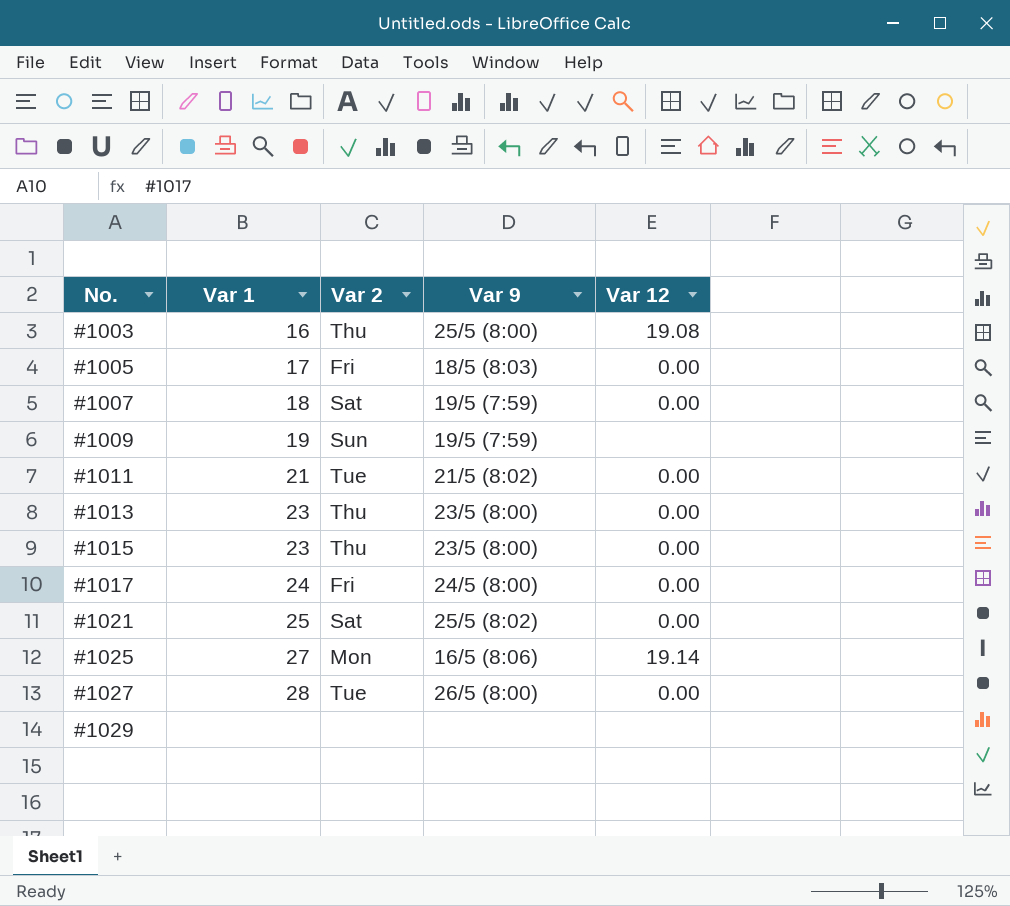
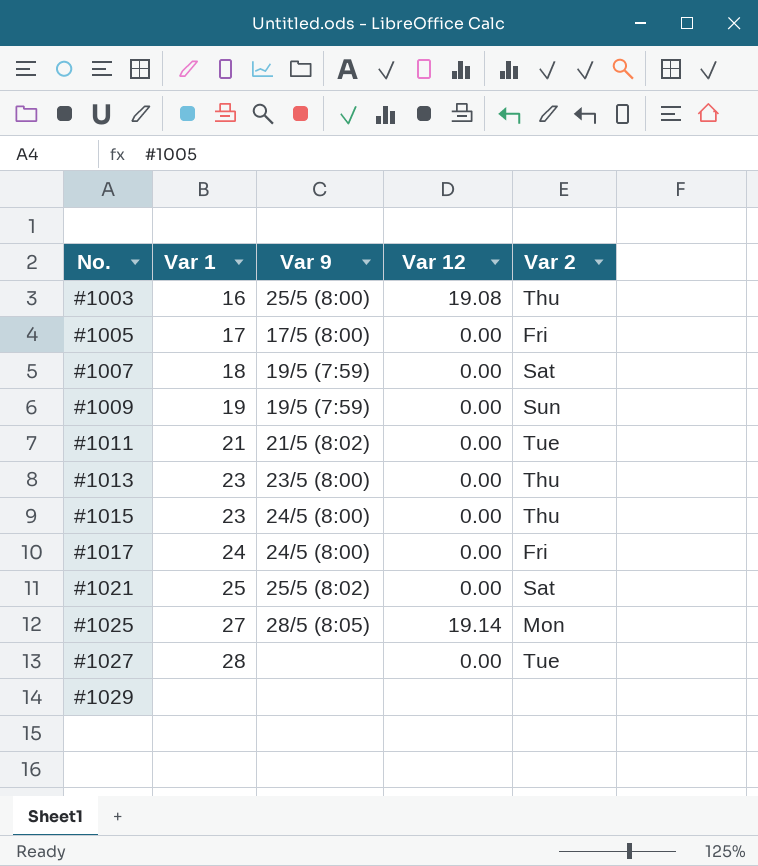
column Var 2 | position: 3 -> 5
#1005 | Var 9: 18/5 (8:03) -> 17/5 (8:00)
#1009 | Var 12: none -> 0.00
#1015 | Var 9: 23/5 (8:00) -> 24/5 (8:00)
#1025 | Var 9: 16/5 (8:06) -> 28/5 (8:05)
#1027 | Var 9: 26/5 (8:00) -> none

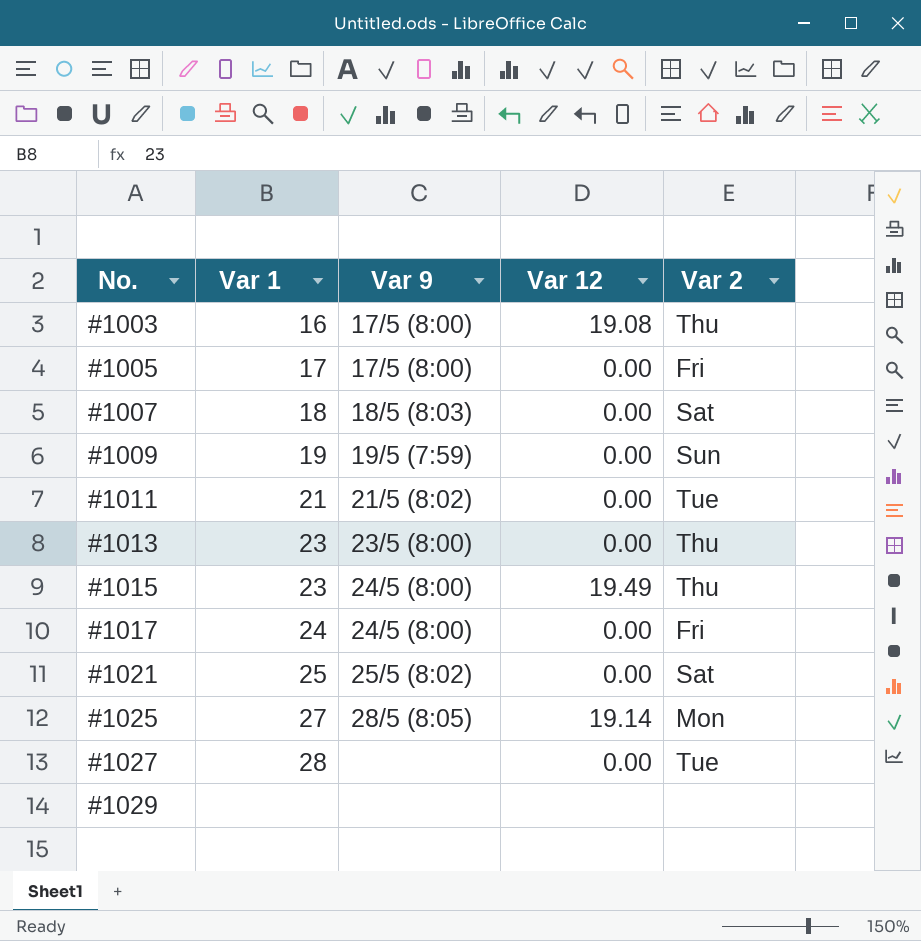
#1003 | Var 9: 25/5 (8:00) -> 17/5 (8:00)
#1007 | Var 9: 19/5 (7:59) -> 18/5 (8:03)
#1015 | Var 12: 0.00 -> 19.49

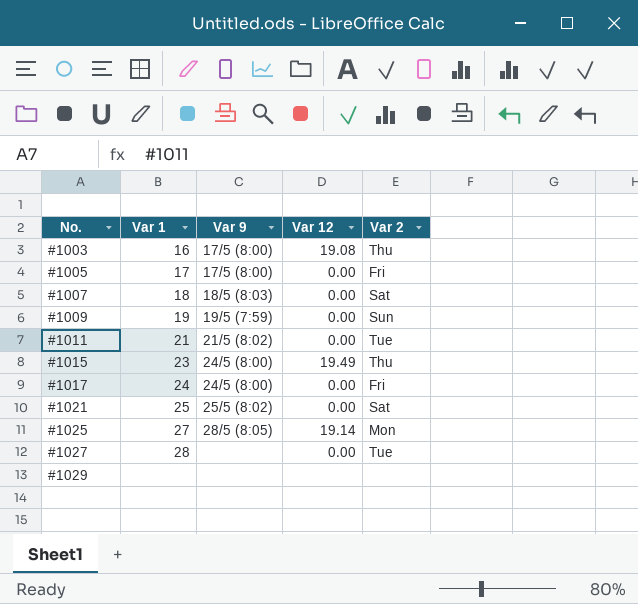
row #1013: 23 | 23/5 (8:00) | 0.00 | Thu -> none

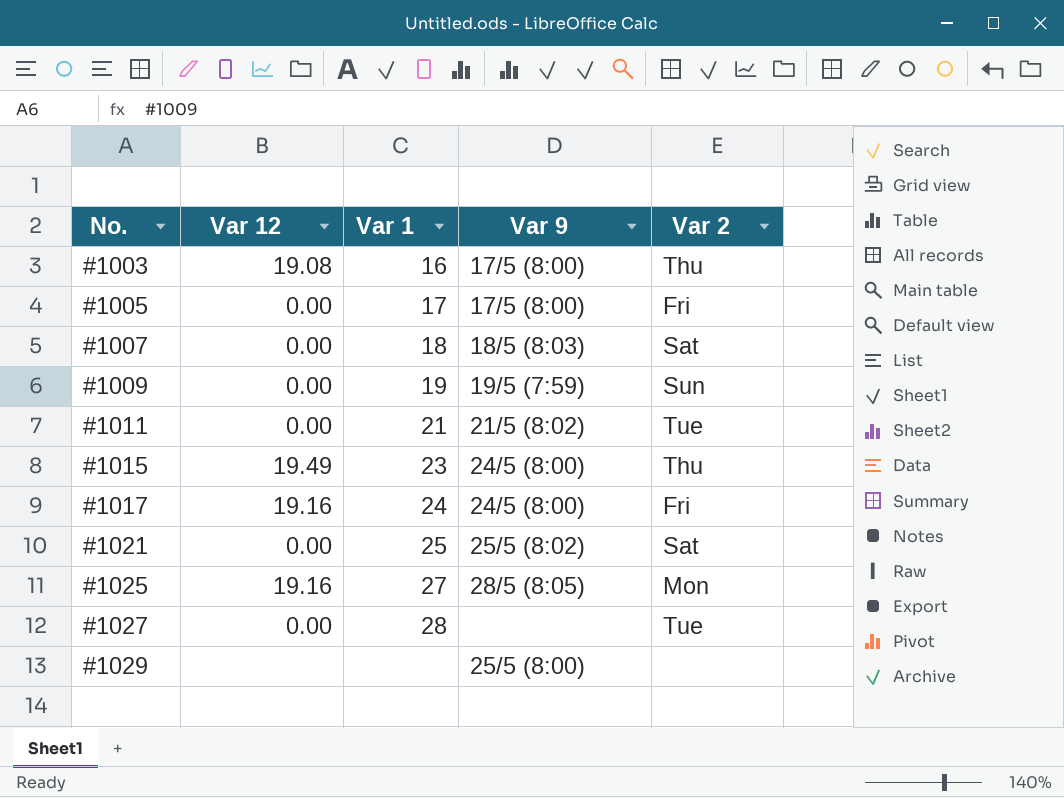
column Var 12 | position: 4 -> 2
#1017 | Var 12: 0.00 -> 19.16
#1025 | Var 12: 19.14 -> 19.16
#1029 | Var 9: none -> 25/5 (8:00)

